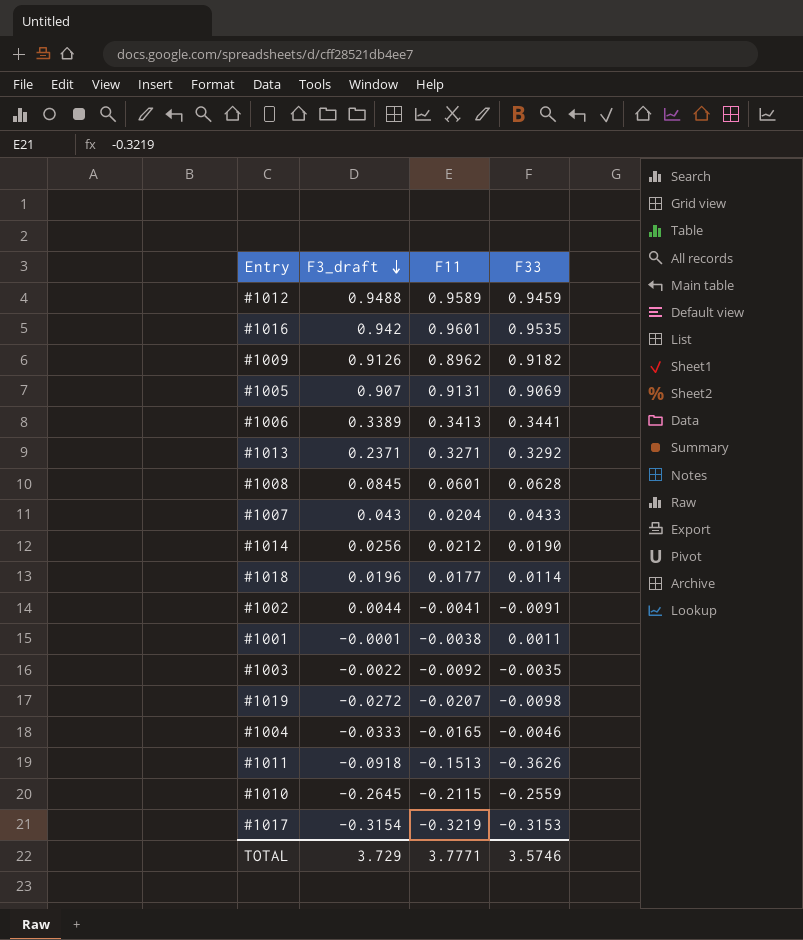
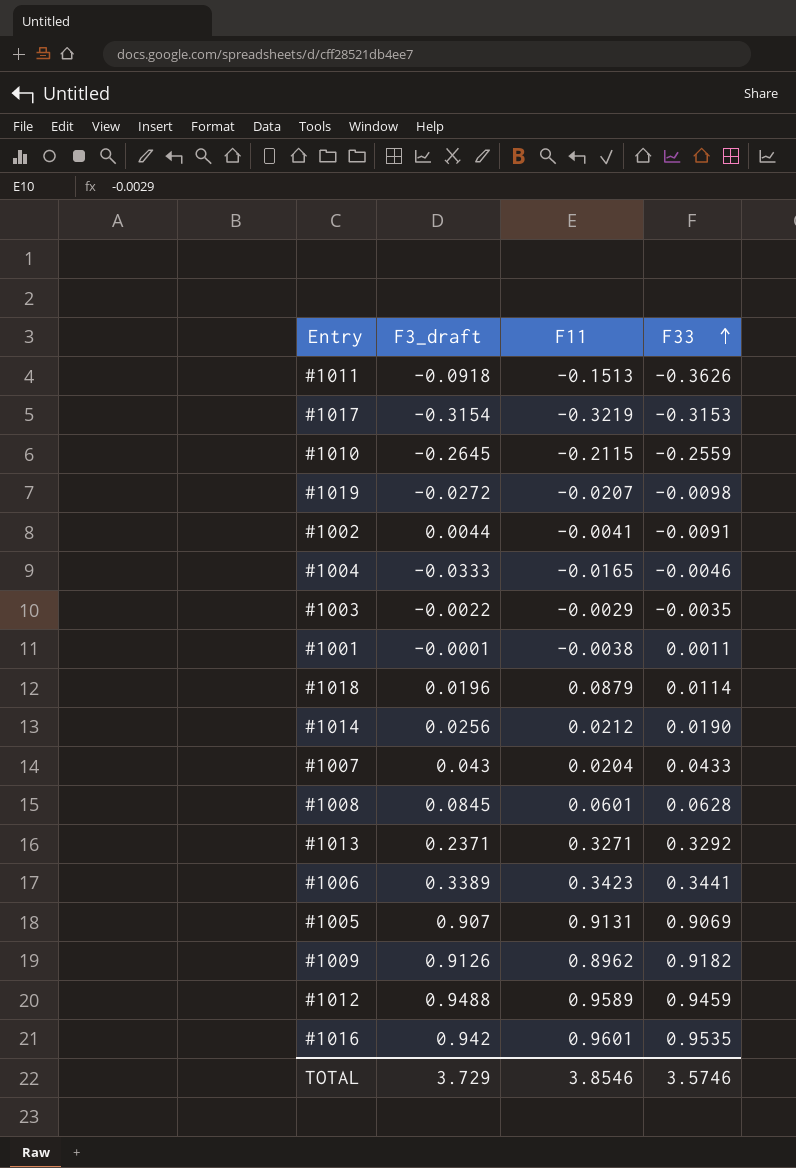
row order: F3_draft descending -> F33 ascending
#1003 | F11: -0.0092 -> -0.0029
#1018 | F11: 0.0177 -> 0.0879
#1006 | F11: 0.3413 -> 0.3423
TOTAL | F11: 3.7771 -> 3.8546

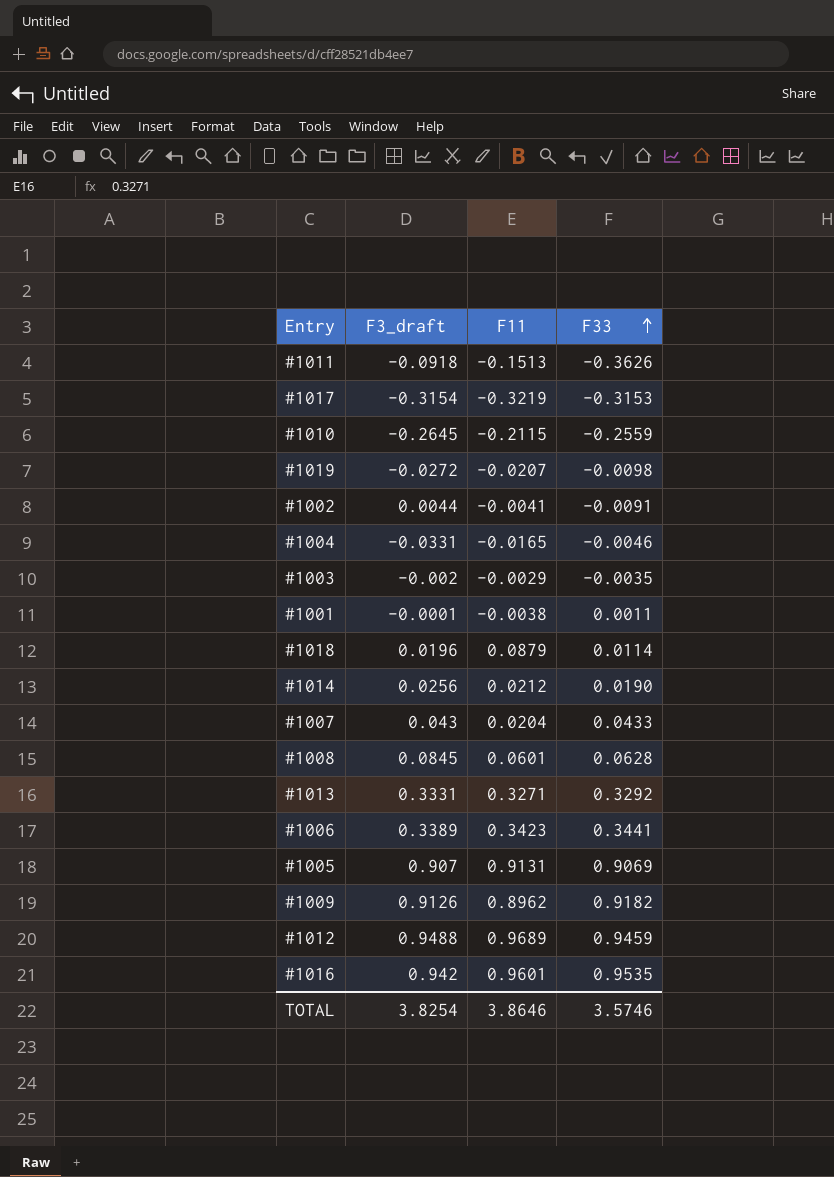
#1004 | F3_draft: -0.0333 -> -0.0331
#1003 | F3_draft: -0.0022 -> -0.002
#1013 | F3_draft: 0.2371 -> 0.3331
#1012 | F11: 0.9589 -> 0.9689
TOTAL | F3_draft: 3.729 -> 3.8254
TOTAL | F11: 3.8546 -> 3.8646

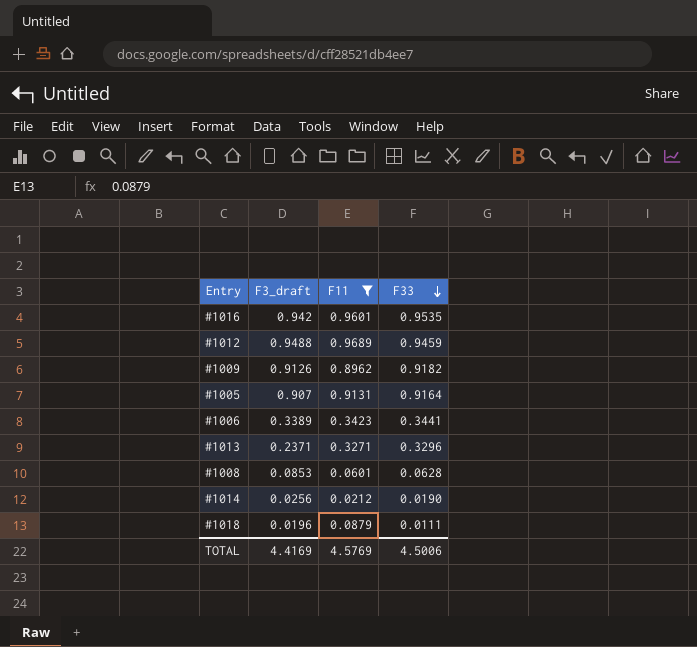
filter: none -> F11 >= 0.0212
row order: F33 ascending -> F33 descending
#1005 | F33: 0.9069 -> 0.9164
#1013 | F3_draft: 0.3331 -> 0.2371
#1013 | F33: 0.3292 -> 0.3296
#1008 | F3_draft: 0.0845 -> 0.0853
#1018 | F33: 0.0114 -> 0.0111
TOTAL | F3_draft: 3.8254 -> 4.4169
TOTAL | F11: 3.8646 -> 4.5769
TOTAL | F33: 3.5746 -> 4.5006

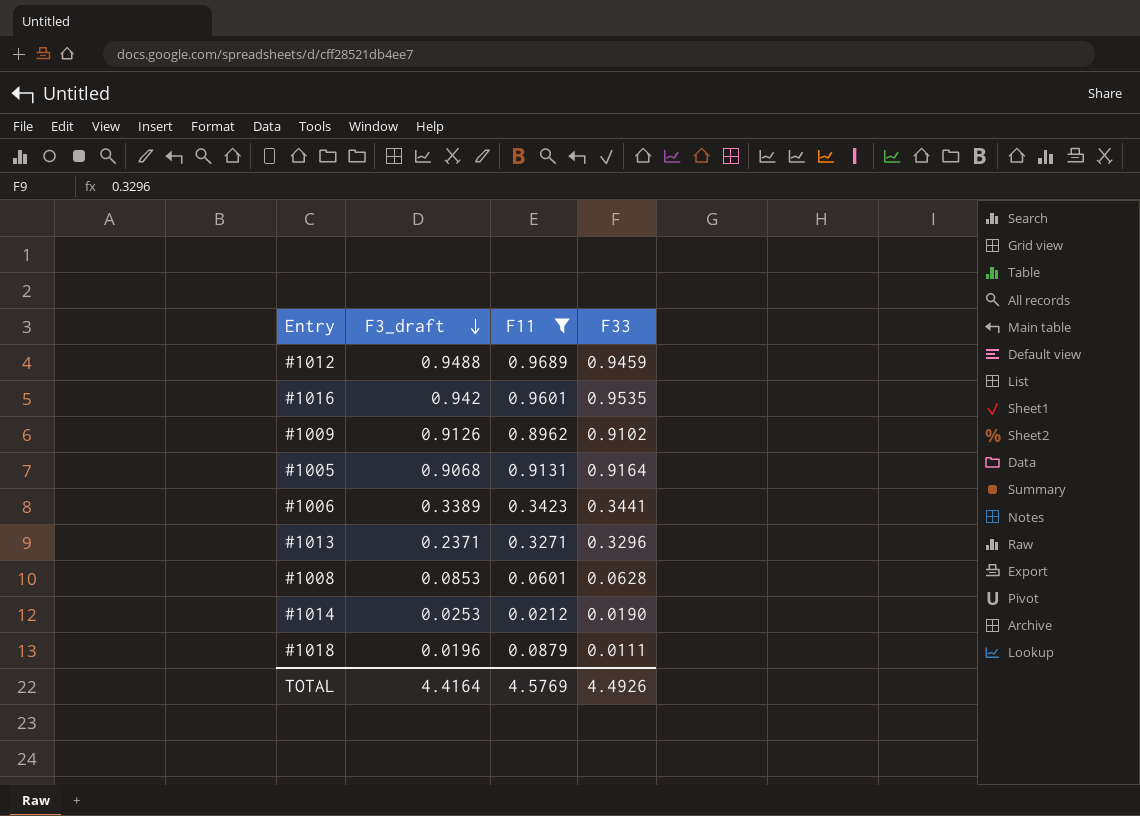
row order: F33 descending -> F3_draft descending
#1009 | F33: 0.9182 -> 0.9102
#1005 | F3_draft: 0.907 -> 0.9068
#1014 | F3_draft: 0.0256 -> 0.0253
TOTAL | F3_draft: 4.4169 -> 4.4164
TOTAL | F33: 4.5006 -> 4.4926

